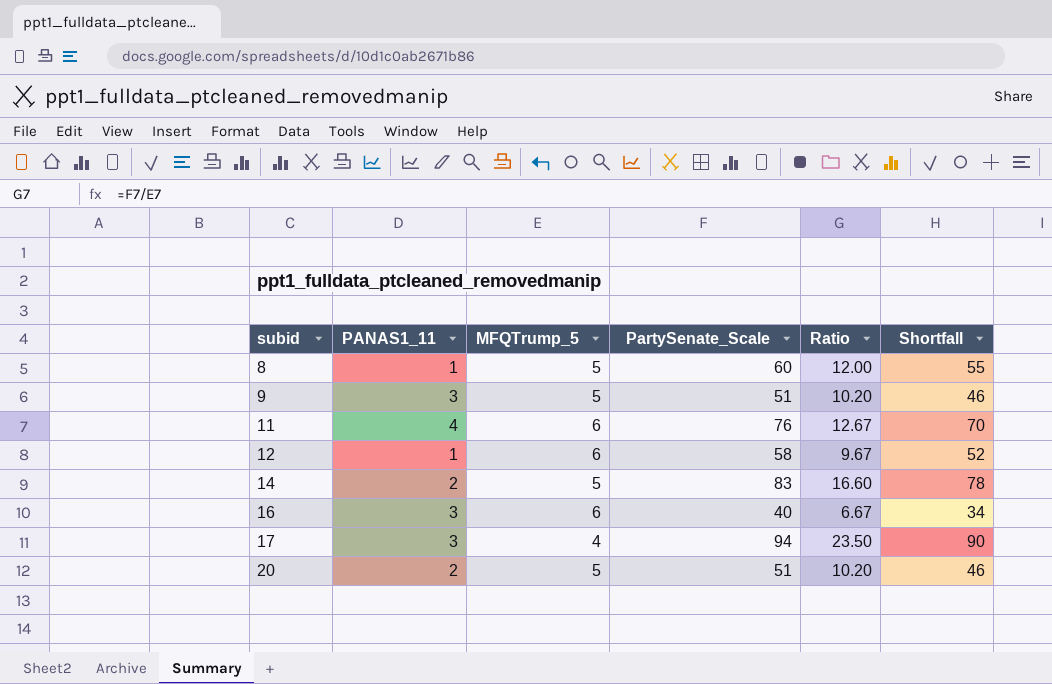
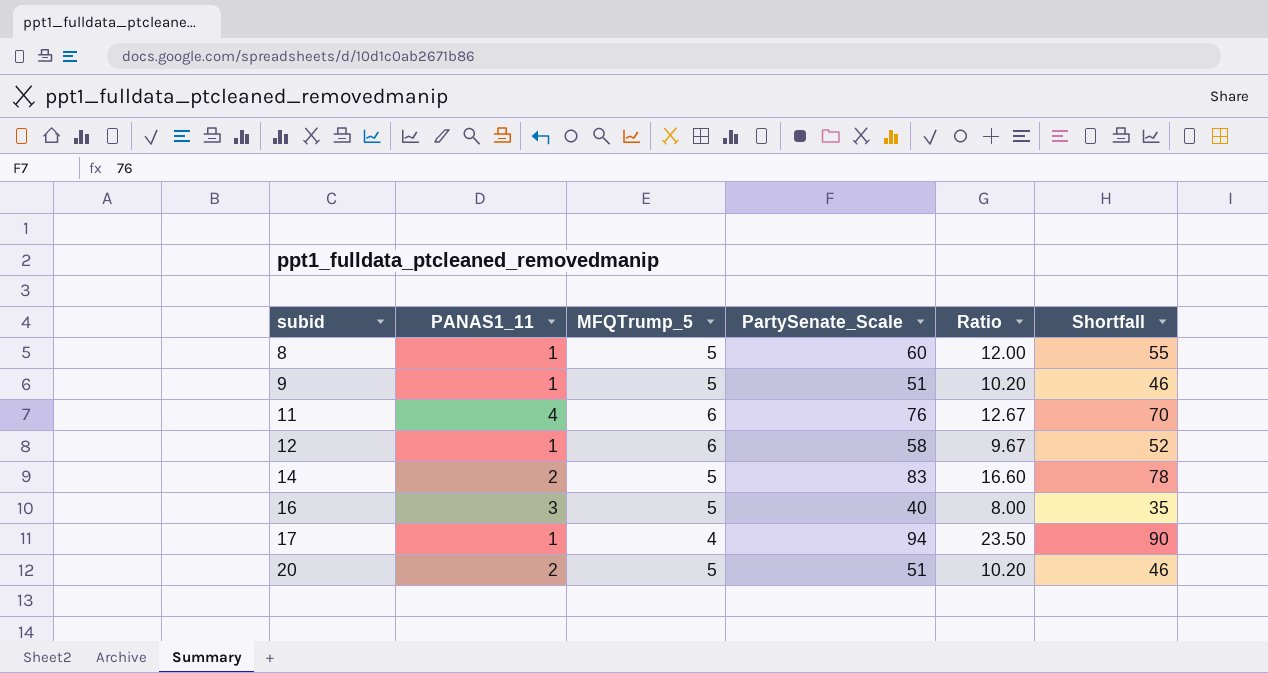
9 | PANAS1_11: 3 -> 1
16 | MFQTrump_5: 6 -> 5
16 | Ratio: 6.67 -> 8.00
16 | Shortfall: 34 -> 35
17 | PANAS1_11: 3 -> 1

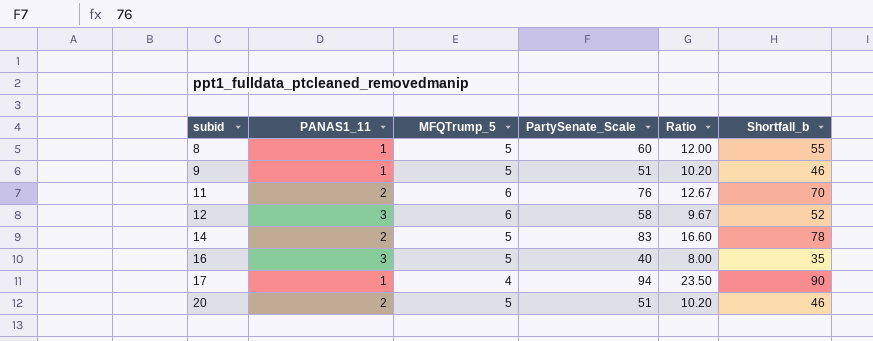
column name: Shortfall -> Shortfall_b
11 | PANAS1_11: 4 -> 2
12 | PANAS1_11: 1 -> 3

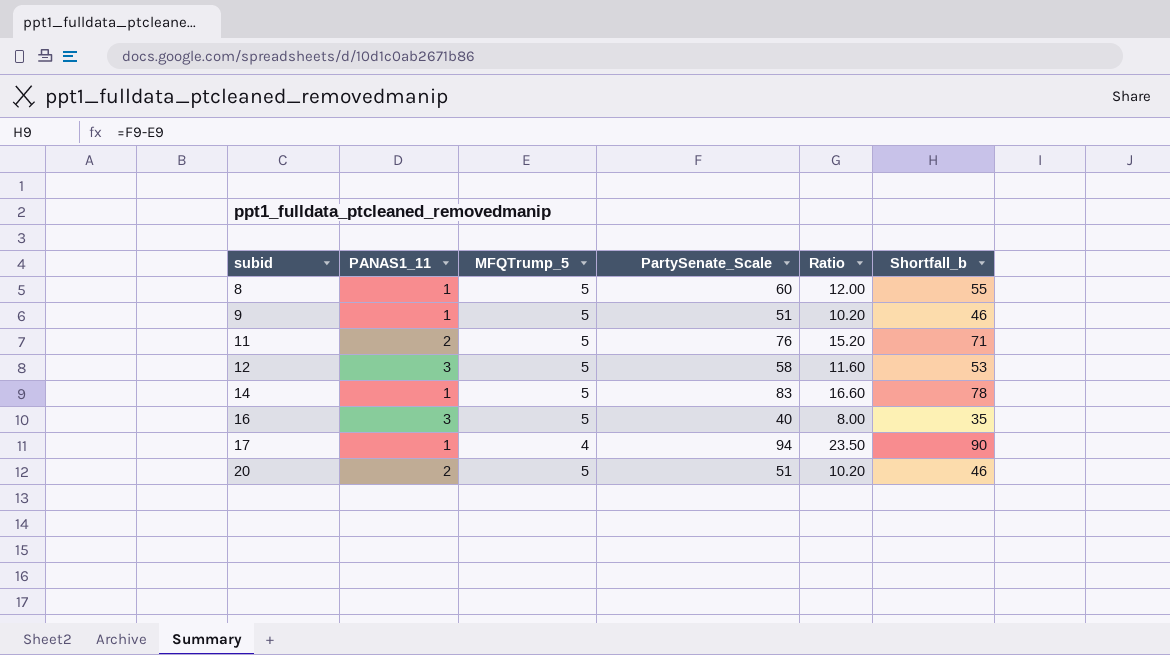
11 | MFQTrump_5: 6 -> 5
11 | Ratio: 12.67 -> 15.20
11 | Shortfall_b: 70 -> 71
12 | MFQTrump_5: 6 -> 5
12 | Ratio: 9.67 -> 11.60
12 | Shortfall_b: 52 -> 53
14 | PANAS1_11: 2 -> 1

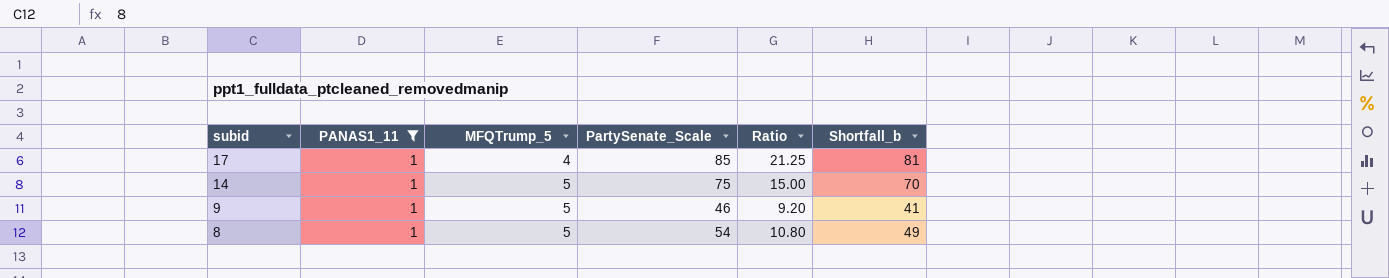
filter: none -> PANAS1_11 = 1
row order: subid ascending -> subid descending
17 | PartySenate_Scale: 94 -> 85
17 | Ratio: 23.50 -> 21.25
17 | Shortfall_b: 90 -> 81
14 | PartySenate_Scale: 83 -> 75
14 | Ratio: 16.60 -> 15.00
14 | Shortfall_b: 78 -> 70
9 | PartySenate_Scale: 51 -> 46
9 | Ratio: 10.20 -> 9.20
9 | Shortfall_b: 46 -> 41
8 | PartySenate_Scale: 60 -> 54
8 | Ratio: 12.00 -> 10.80
8 | Shortfall_b: 55 -> 49

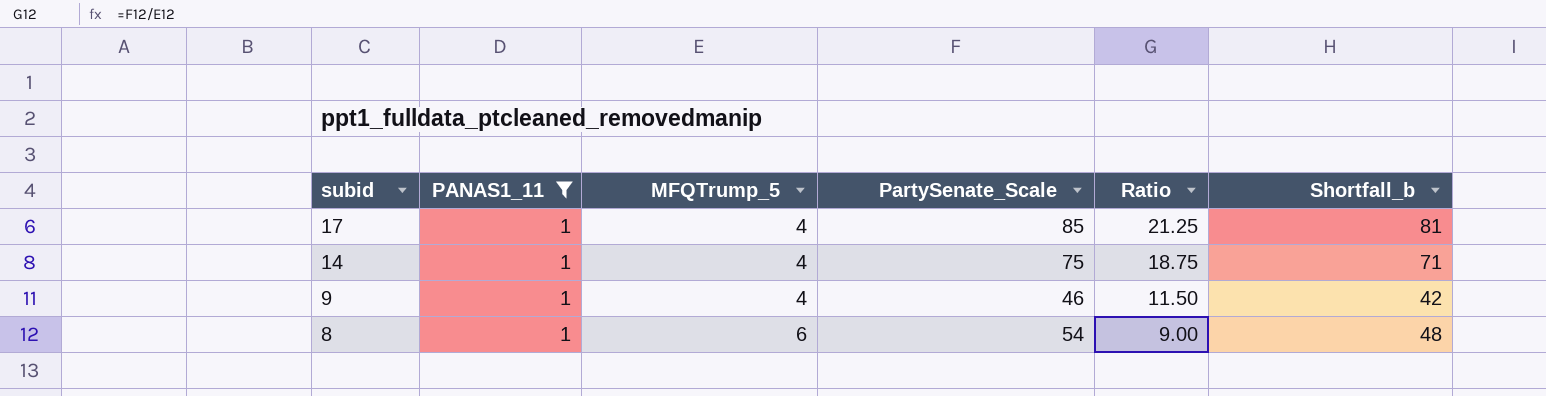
14 | MFQTrump_5: 5 -> 4
14 | Ratio: 15.00 -> 18.75
14 | Shortfall_b: 70 -> 71
9 | MFQTrump_5: 5 -> 4
9 | Ratio: 9.20 -> 11.50
9 | Shortfall_b: 41 -> 42
8 | MFQTrump_5: 5 -> 6
8 | Ratio: 10.80 -> 9.00
8 | Shortfall_b: 49 -> 48

